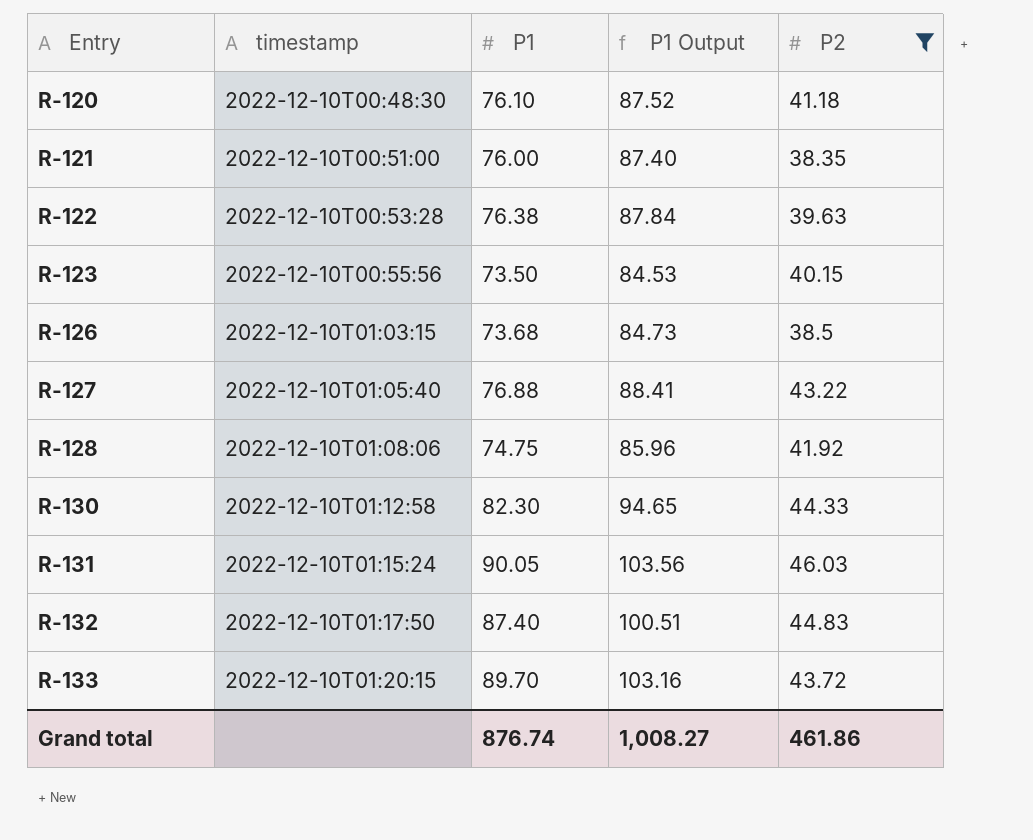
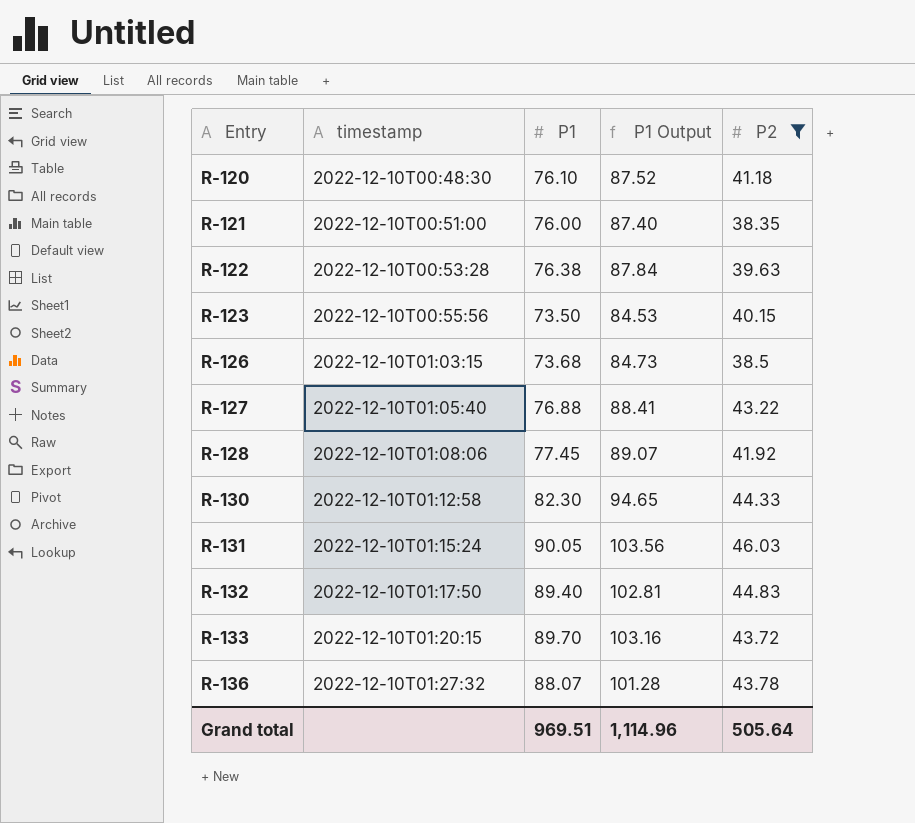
R-128 | P1: 74.75 -> 77.45
R-128 | P1 Output: 85.96 -> 89.07
R-132 | P1: 87.40 -> 89.40
R-132 | P1 Output: 100.51 -> 102.81
row R-136: none -> 2022-12-10T01:27:32 | 88.07 | 101.28 | 43.78
Grand total | P1: 876.74 -> 969.51
Grand total | P1 Output: 1,008.27 -> 1,114.96
Grand total | P2: 461.86 -> 505.64

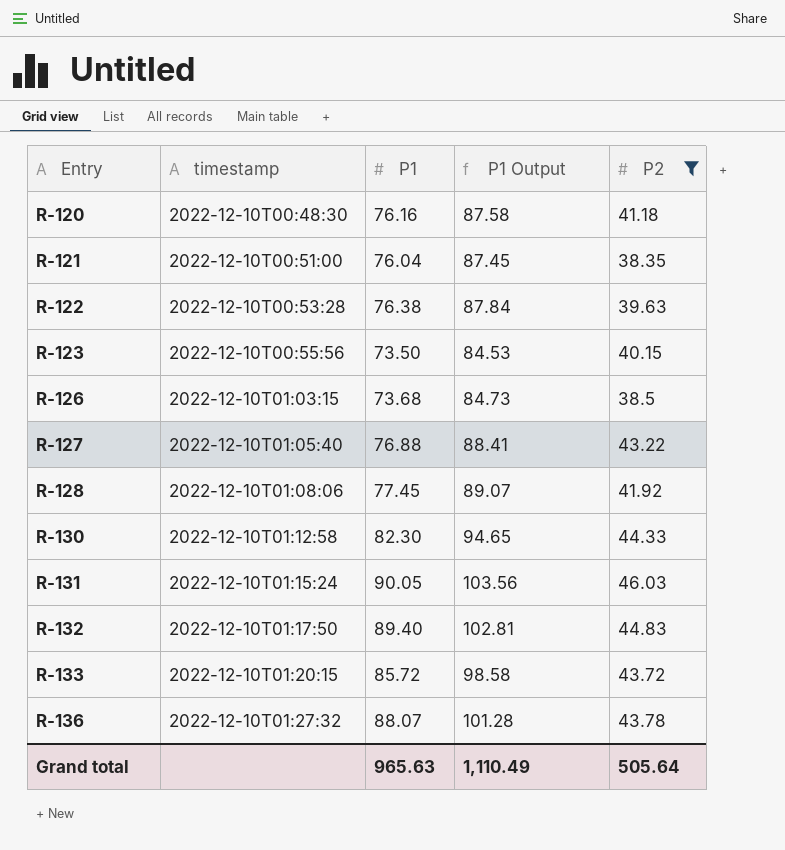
R-120 | P1: 76.10 -> 76.16
R-120 | P1 Output: 87.52 -> 87.58
R-121 | P1: 76.00 -> 76.04
R-121 | P1 Output: 87.40 -> 87.45
R-133 | P1: 89.70 -> 85.72
R-133 | P1 Output: 103.16 -> 98.58
Grand total | P1: 969.51 -> 965.63
Grand total | P1 Output: 1,114.96 -> 1,110.49

